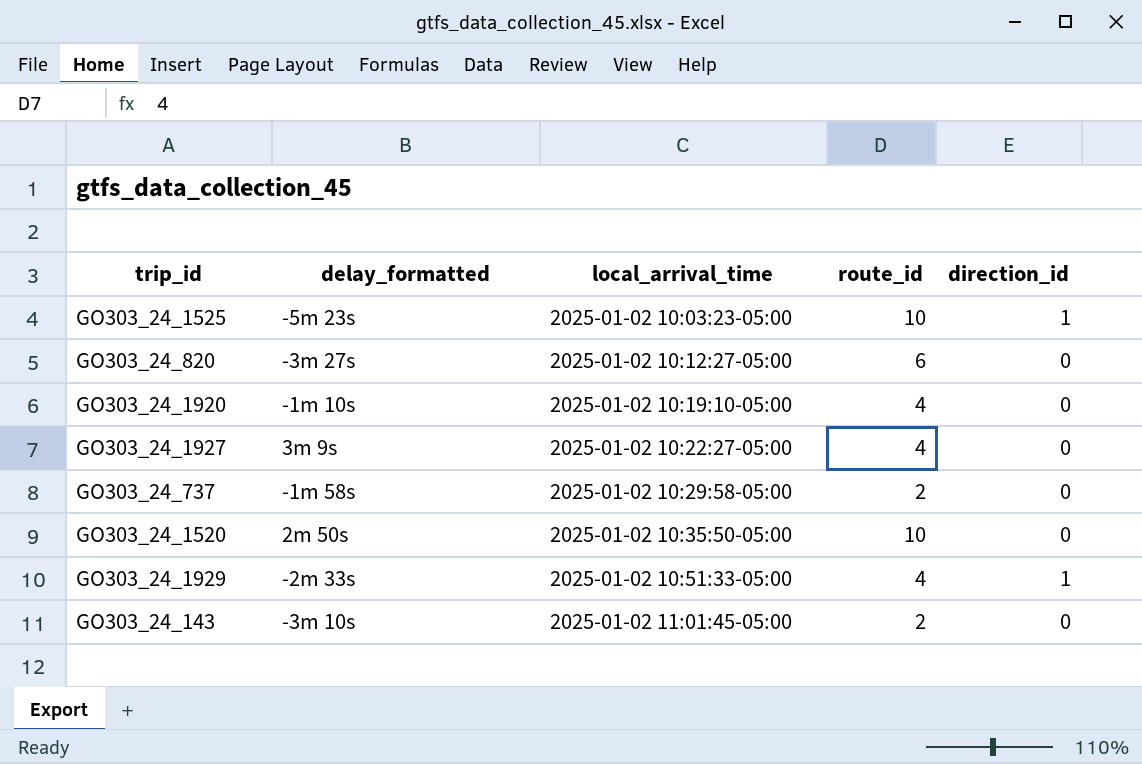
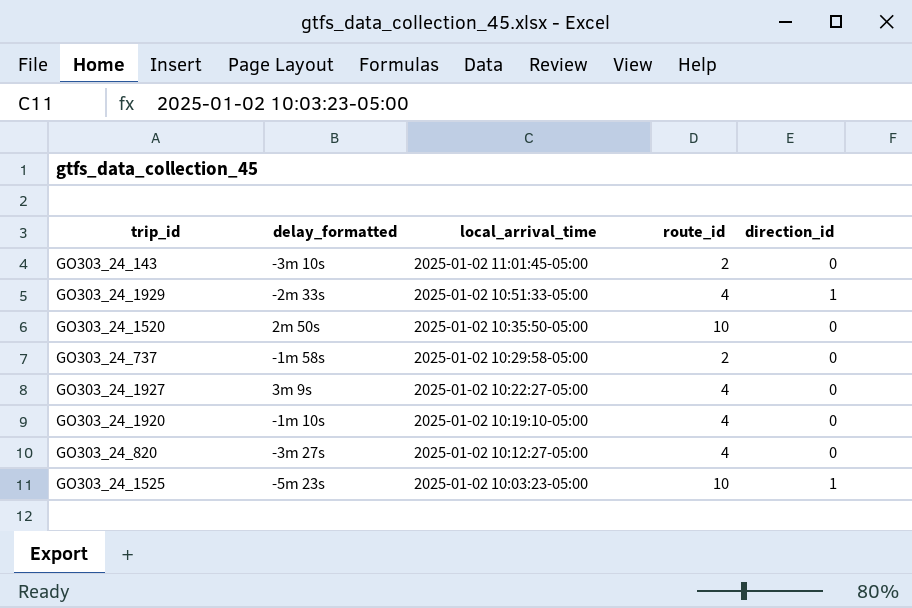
row order: local_arrival_time ascending -> local_arrival_time descending
GO303_24_820 | route_id: 6 -> 4

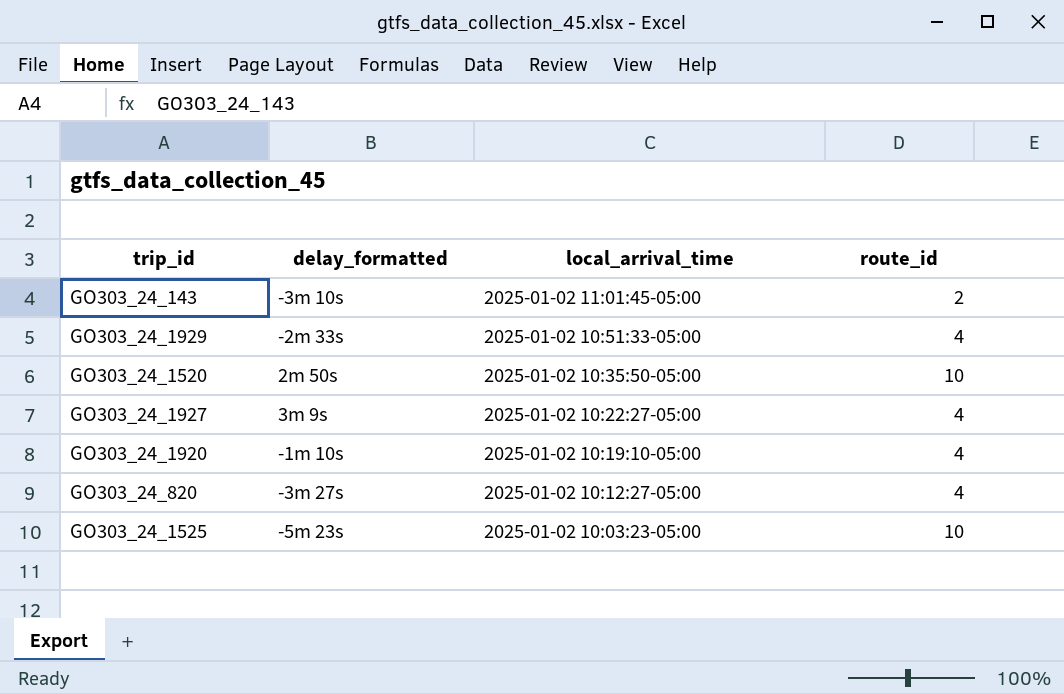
column direction_id | position: 5 -> none
row GO303_24_737: -1m 58s | 2025-01-02 10:29:58-05:00 | 2 | 0 -> none

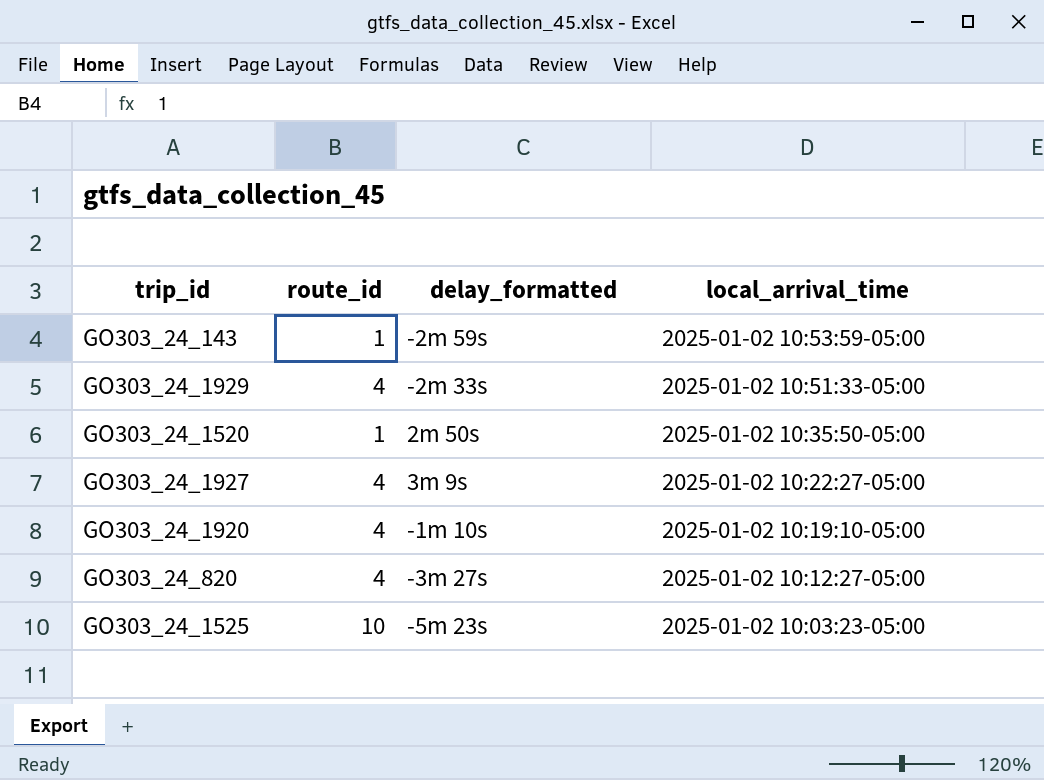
column route_id | position: 4 -> 2
GO303_24_143 | route_id: 2 -> 1
GO303_24_143 | delay_formatted: -3m 10s -> -2m 59s
GO303_24_143 | local_arrival_time: 2025-01-02 11:01:45-05:00 -> 2025-01-02 10:53:59-05:00
GO303_24_1520 | route_id: 10 -> 1

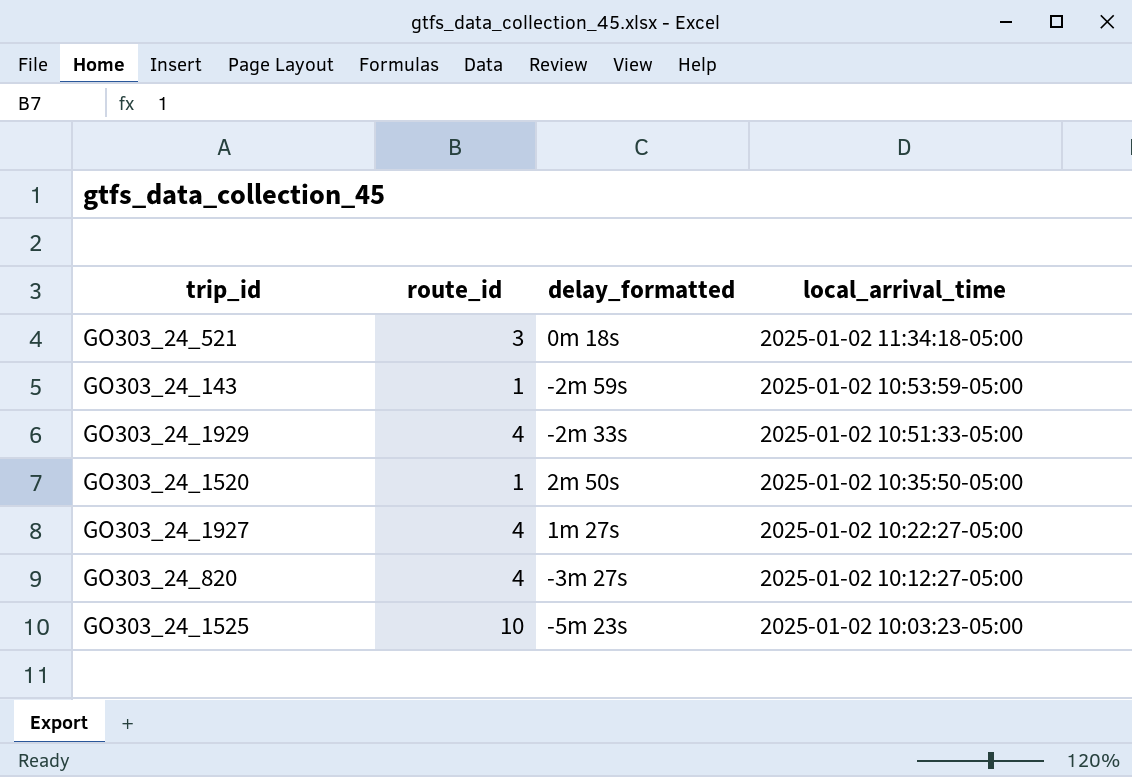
row GO303_24_1920: 4 | -1m 10s | 2025-01-02 10:19:10-05:00 -> none
row GO303_24_521: none -> 3 | 0m 18s | 2025-01-02 11:34:18-05:00
GO303_24_1927 | delay_formatted: 3m 9s -> 1m 27s

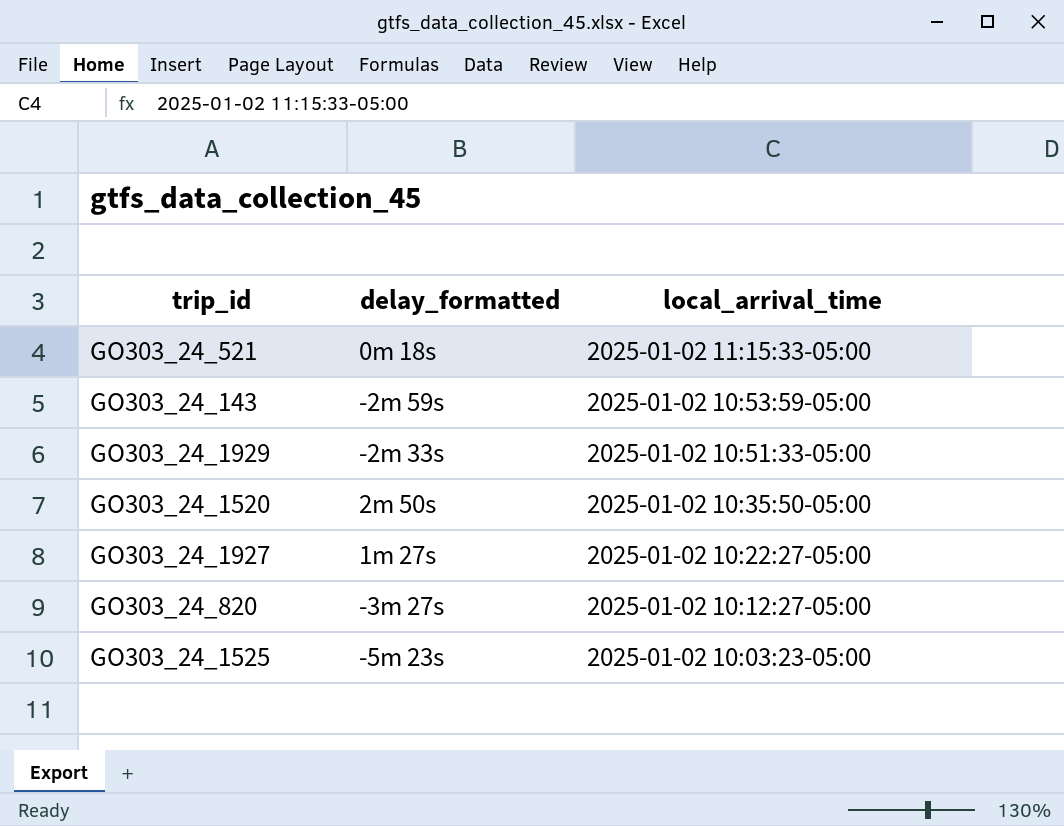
column route_id | position: 2 -> none
GO303_24_521 | local_arrival_time: 2025-01-02 11:34:18-05:00 -> 2025-01-02 11:15:33-05:00

